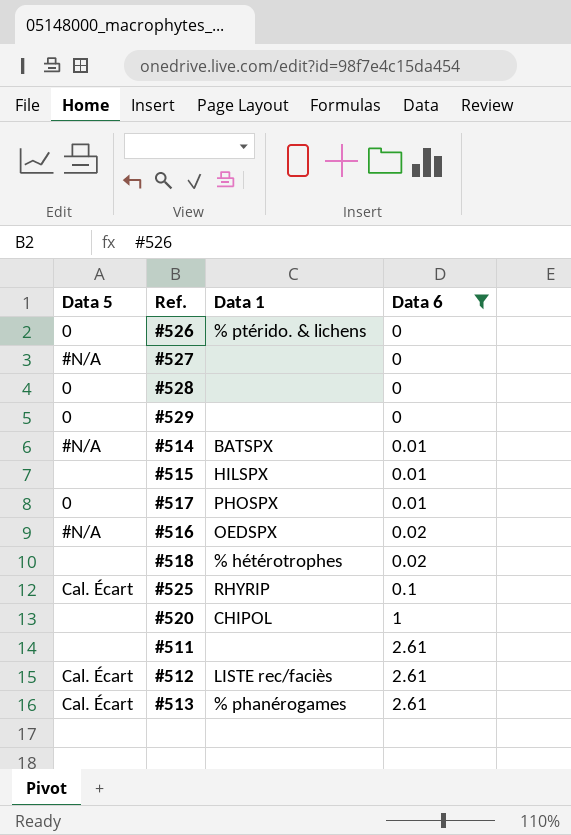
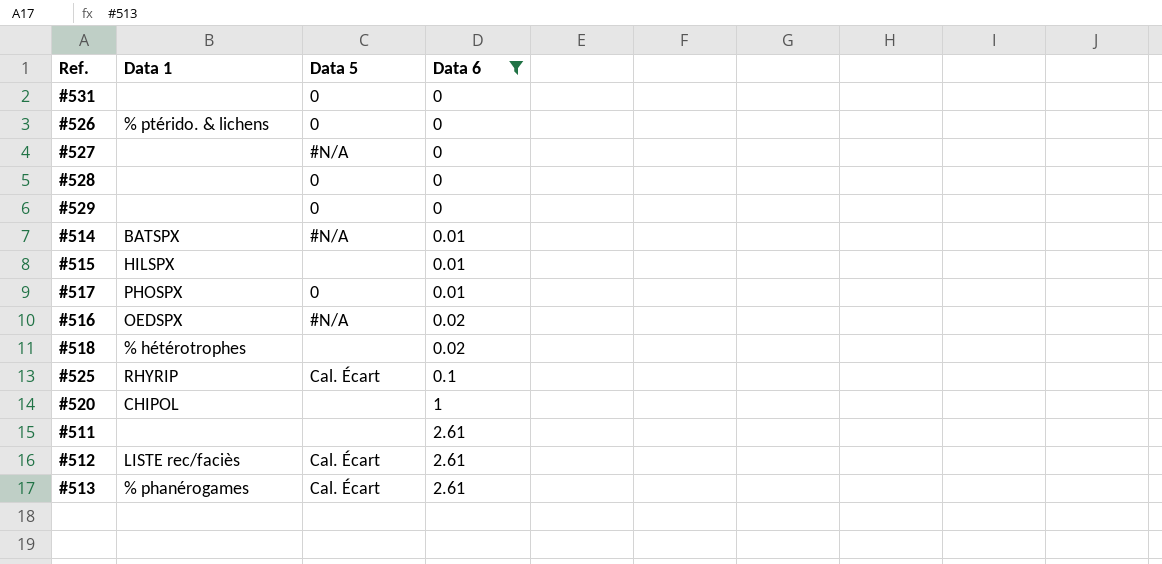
column Data 5 | position: 1 -> 3
row #531: none -> none | 0 | 0

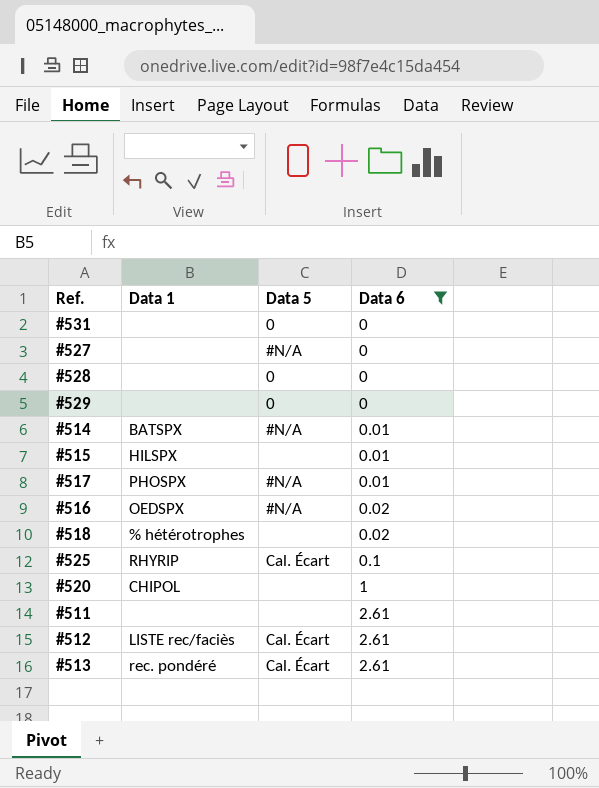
row #526: % ptérido. & lichens | 0 | 0 -> none
#517 | Data 5: 0 -> #N/A
#513 | Data 1: % phanérogames -> rec. pondéré

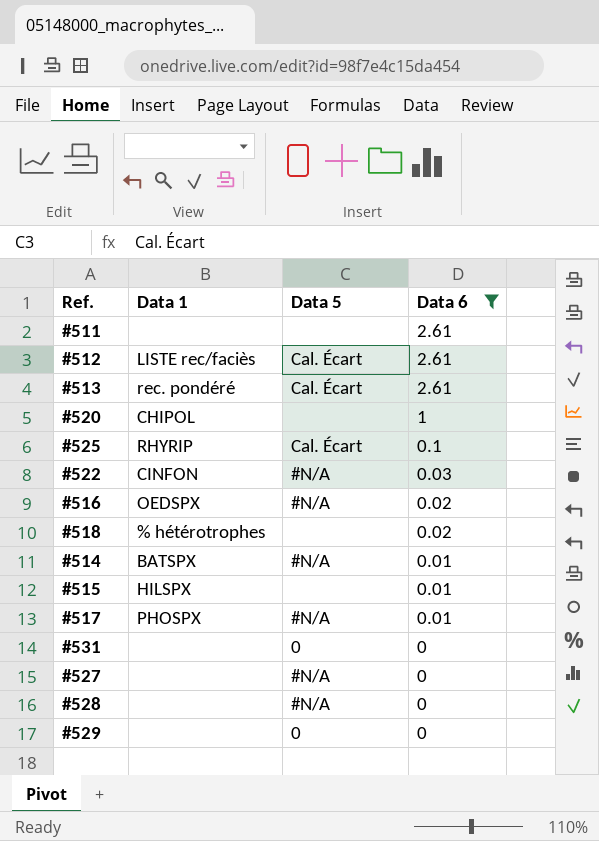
row order: Data 6 ascending -> Data 6 descending
row #522: none -> CINFON | #N/A | 0.03
#528 | Data 5: 0 -> #N/A

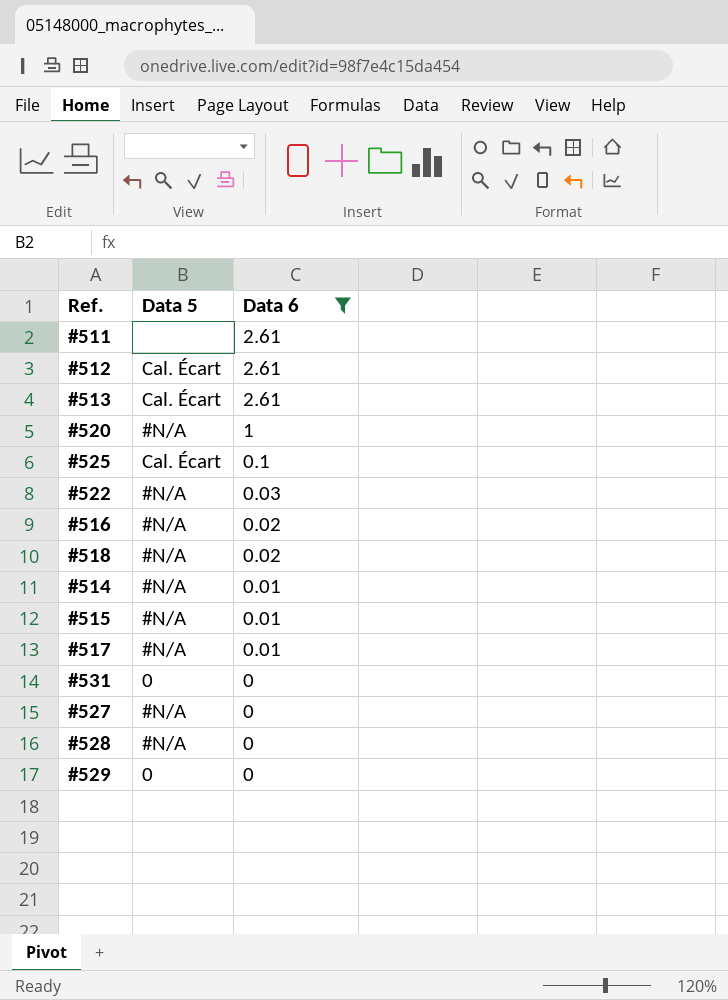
column Data 1 | position: 2 -> none
#520 | Data 5: none -> #N/A
#518 | Data 5: none -> #N/A
#515 | Data 5: none -> #N/A

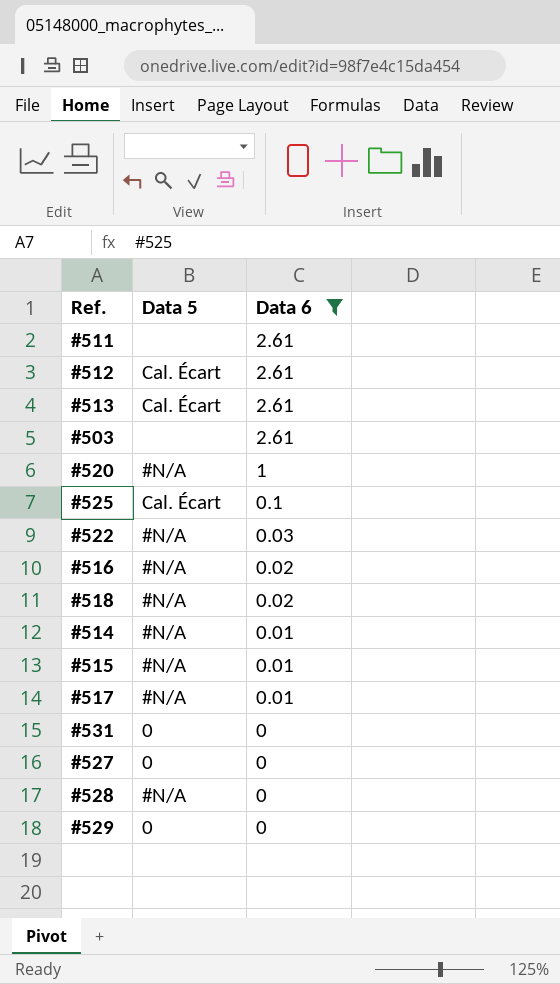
row #503: none -> none | 2.61
#527 | Data 5: #N/A -> 0

